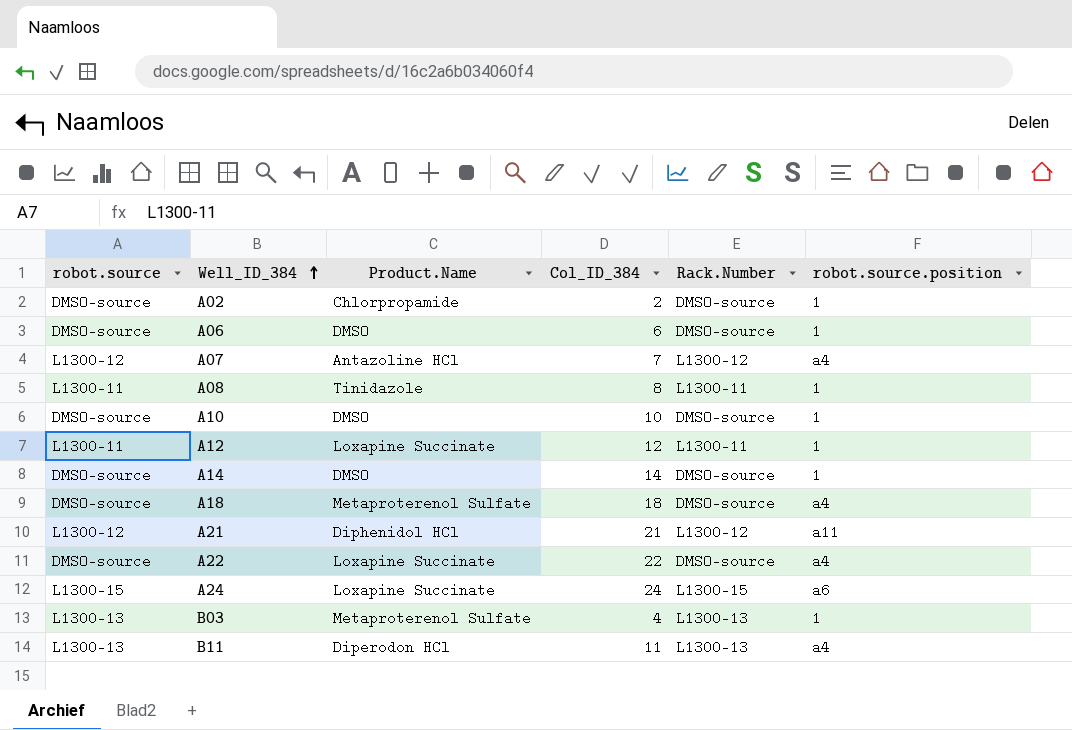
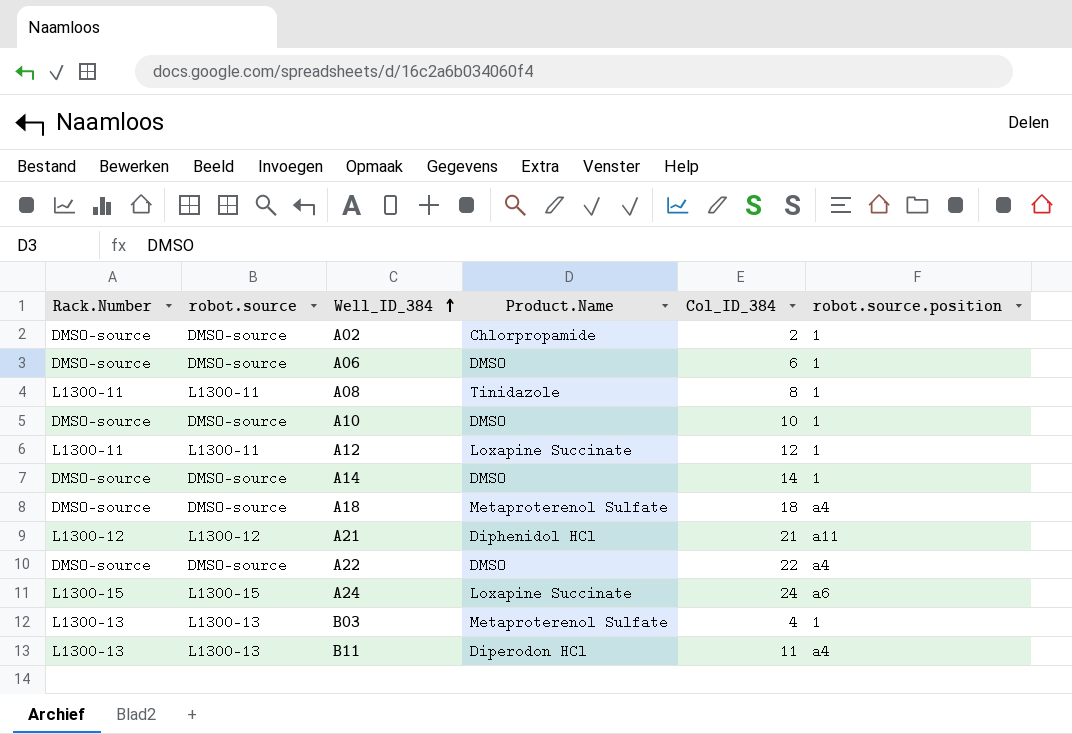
column Rack.Number | position: 5 -> 1
row A07: L1300-12 | Antazoline HCl | 7 | L1300-12 | a4 -> none
A22 | Product.Name: Loxapine Succinate -> DMSO

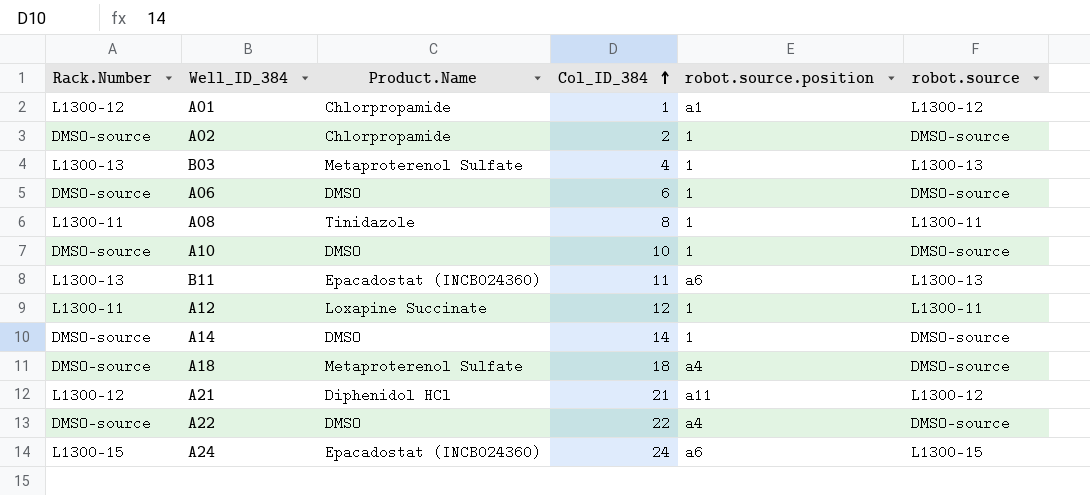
row order: Well_ID_384 ascending -> Col_ID_384 ascending
column robot.source | position: 2 -> 6
row A01: none -> L1300-12 | Chlorpropamide | 1 | a1 | L1300-12
B11 | Product.Name: Diperodon HCl -> Epacadostat (INCB024360)
B11 | robot.source.position: a4 -> a6
A24 | Product.Name: Loxapine Succinate -> Epacadostat (INCB024360)

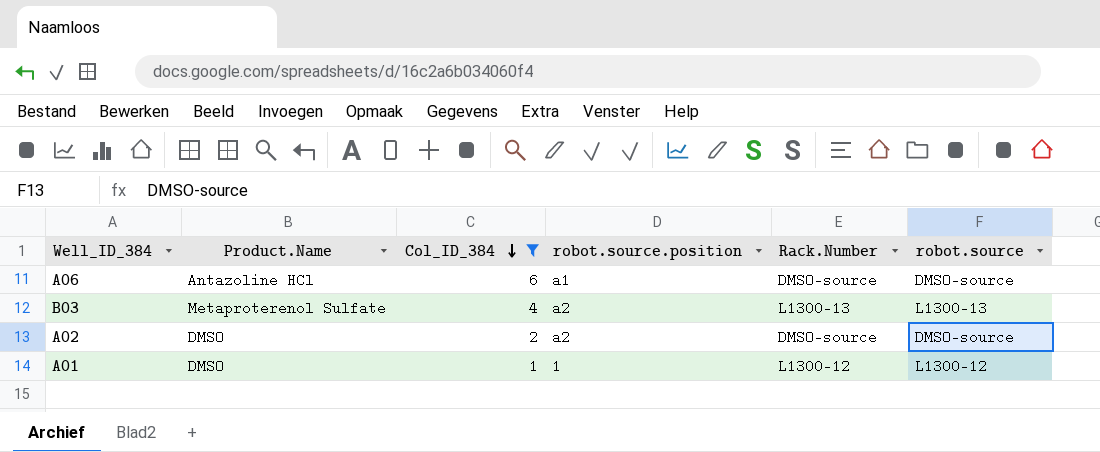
filter: none -> Col_ID_384 <= 6
row order: Col_ID_384 ascending -> Col_ID_384 descending
column Rack.Number | position: 1 -> 5
A06 | Product.Name: DMSO -> Antazoline HCl
A06 | robot.source.position: 1 -> a1
B03 | robot.source.position: 1 -> a2
A02 | Product.Name: Chlorpropamide -> DMSO
A02 | robot.source.position: 1 -> a2
A01 | Product.Name: Chlorpropamide -> DMSO
A01 | robot.source.position: a1 -> 1

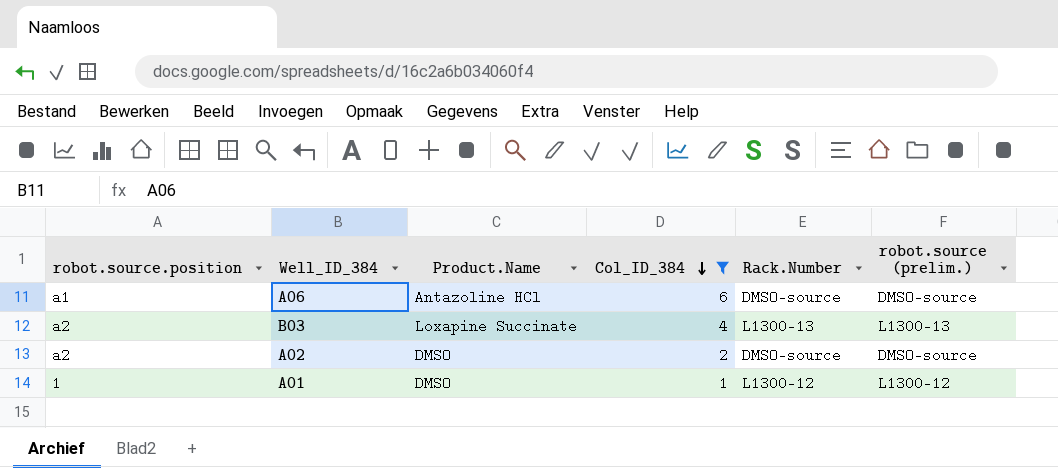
column robot.source.position | position: 4 -> 1
column name: robot.source -> robot.source (prelim.)
B03 | Product.Name: Metaproterenol Sulfate -> Loxapine Succinate

